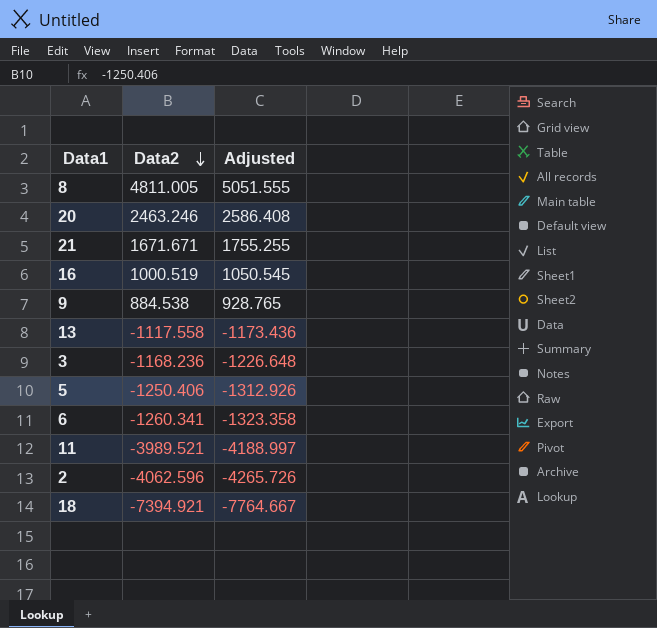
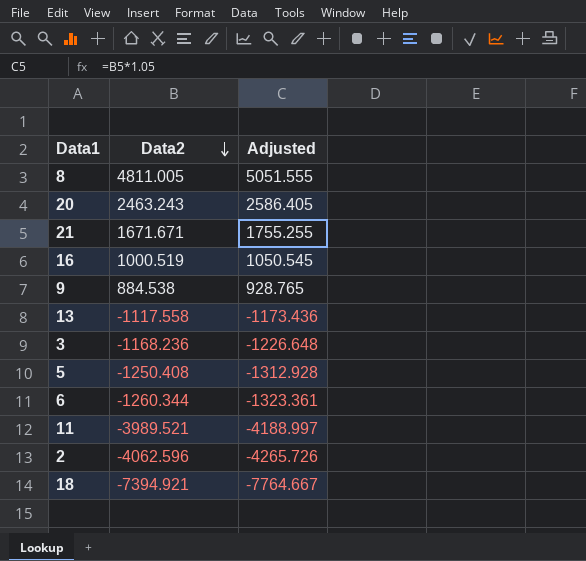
20 | Data2: 2463.246 -> 2463.243
20 | Adjusted: 2586.408 -> 2586.405
5 | Data2: -1250.406 -> -1250.408
5 | Adjusted: -1312.926 -> -1312.928
6 | Data2: -1260.341 -> -1260.344
6 | Adjusted: -1323.358 -> -1323.361

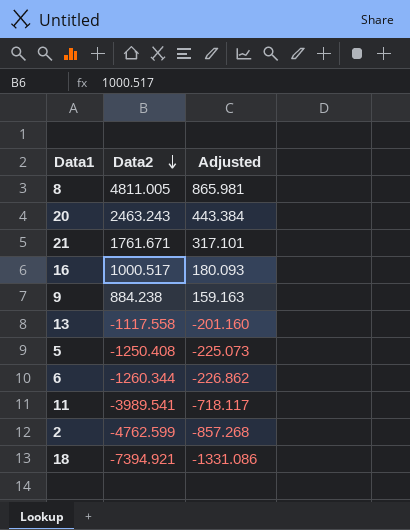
column Adjusted | formula: [Data2] * 1.05 -> [Data2] * 0.18
row 3: -1168.236 | -1226.648 -> none
21 | Data2: 1671.671 -> 1761.671
16 | Data2: 1000.519 -> 1000.517
9 | Data2: 884.538 -> 884.238
11 | Data2: -3989.521 -> -3989.541
2 | Data2: -4062.596 -> -4762.599

